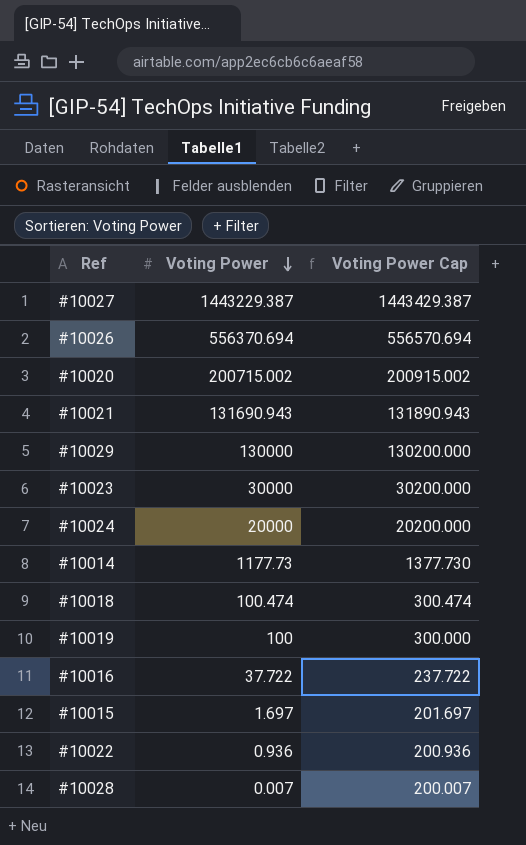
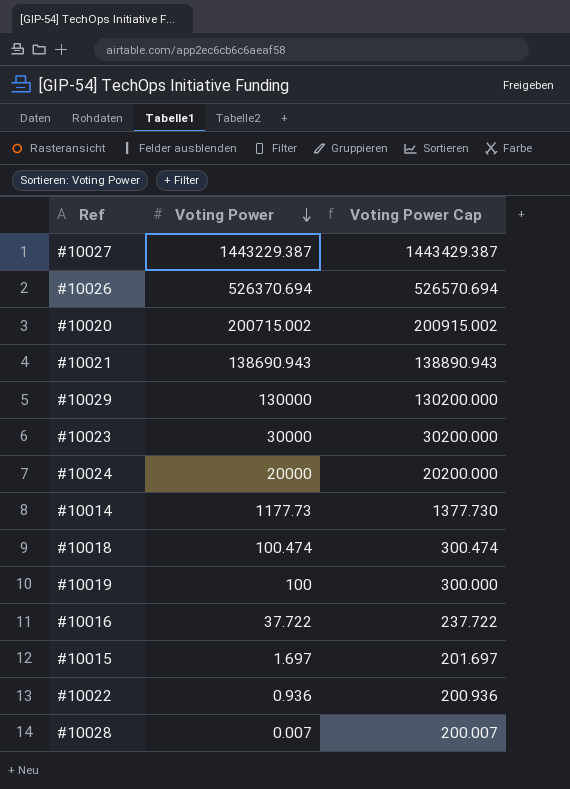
#10026 | Voting Power: 556370.694 -> 526370.694
#10026 | Voting Power Cap: 556570.694 -> 526570.694
#10021 | Voting Power: 131690.943 -> 138690.943
#10021 | Voting Power Cap: 131890.943 -> 138890.943

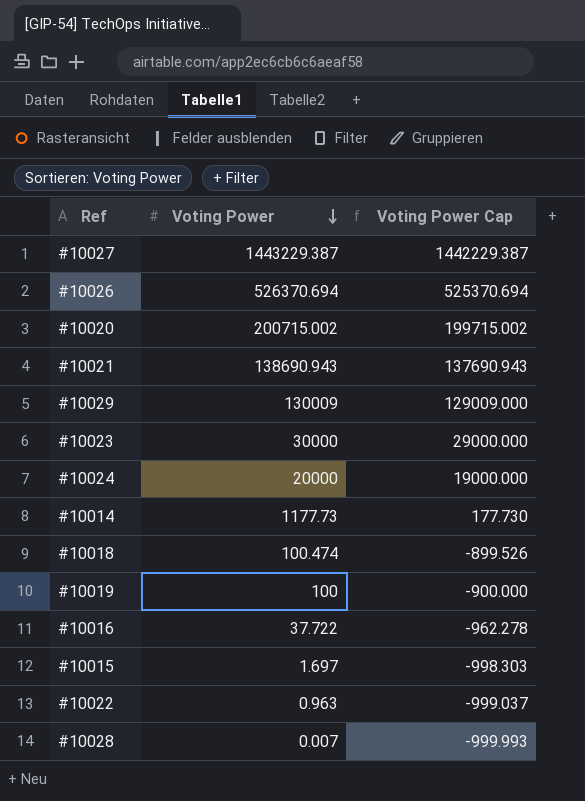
column Voting Power Cap | formula: [Voting Power] + 200 -> [Voting Power] - 1000
#10029 | Voting Power: 130000 -> 130009
#10022 | Voting Power: 0.936 -> 0.963

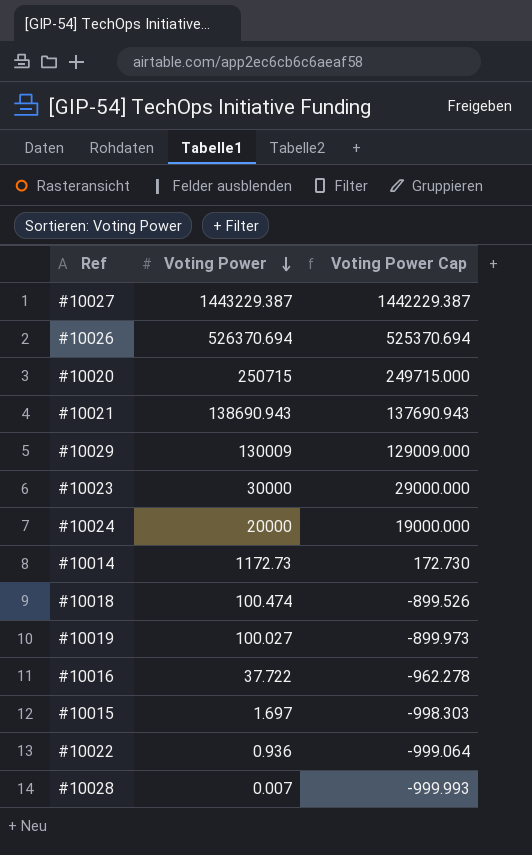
#10020 | Voting Power: 200715.002 -> 250715
#10020 | Voting Power Cap: 199715.002 -> 249715.000
#10014 | Voting Power: 1177.73 -> 1172.73
#10014 | Voting Power Cap: 177.730 -> 172.730
#10019 | Voting Power: 100 -> 100.027
#10019 | Voting Power Cap: -900.000 -> -899.973
#10022 | Voting Power: 0.963 -> 0.936
#10022 | Voting Power Cap: -999.037 -> -999.064

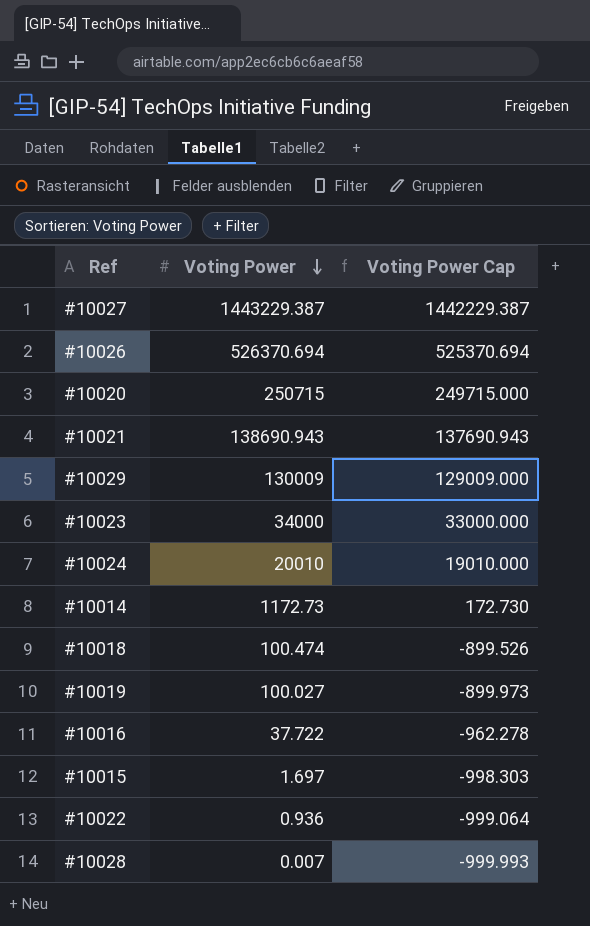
#10023 | Voting Power: 30000 -> 34000
#10023 | Voting Power Cap: 29000.000 -> 33000.000
#10024 | Voting Power: 20000 -> 20010
#10024 | Voting Power Cap: 19000.000 -> 19010.000

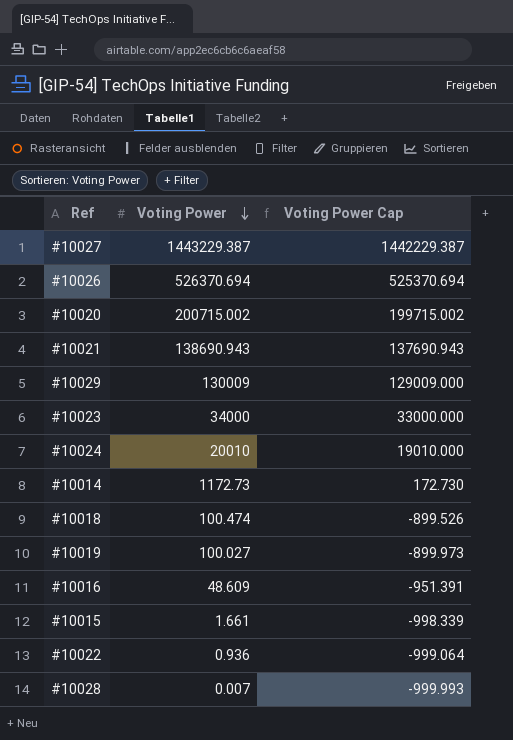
#10020 | Voting Power: 250715 -> 200715.002
#10020 | Voting Power Cap: 249715.000 -> 199715.002
#10016 | Voting Power: 37.722 -> 48.609
#10016 | Voting Power Cap: -962.278 -> -951.391
#10015 | Voting Power: 1.697 -> 1.661
#10015 | Voting Power Cap: -998.303 -> -998.339

